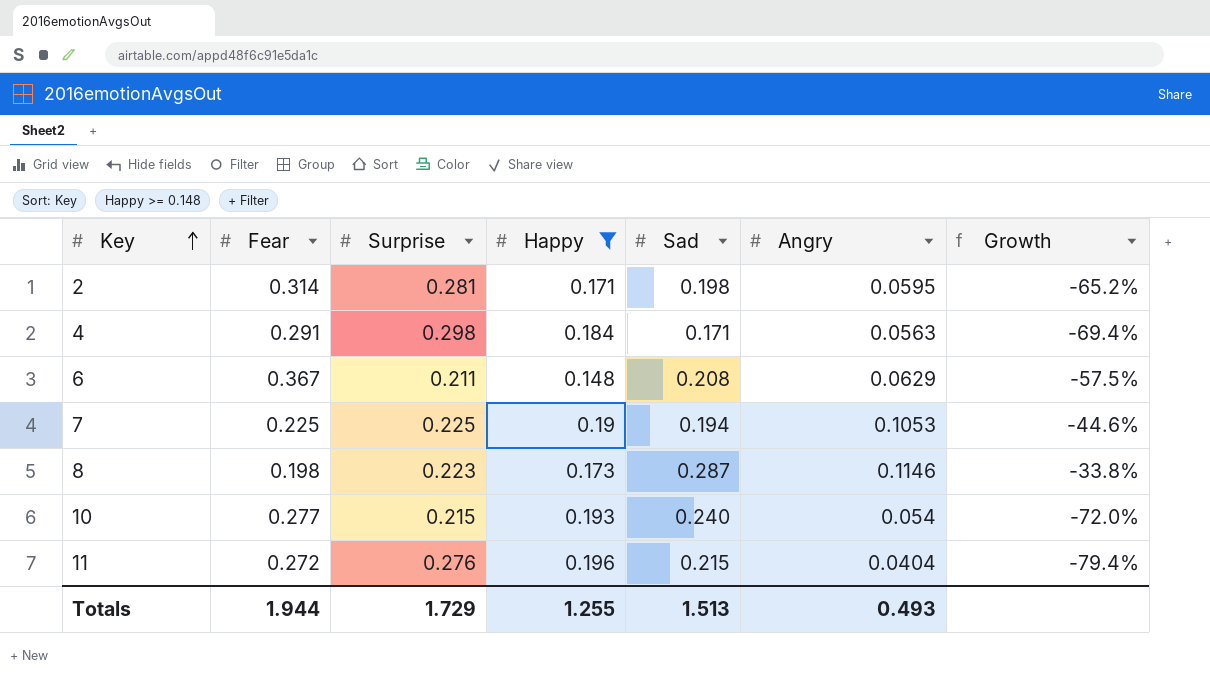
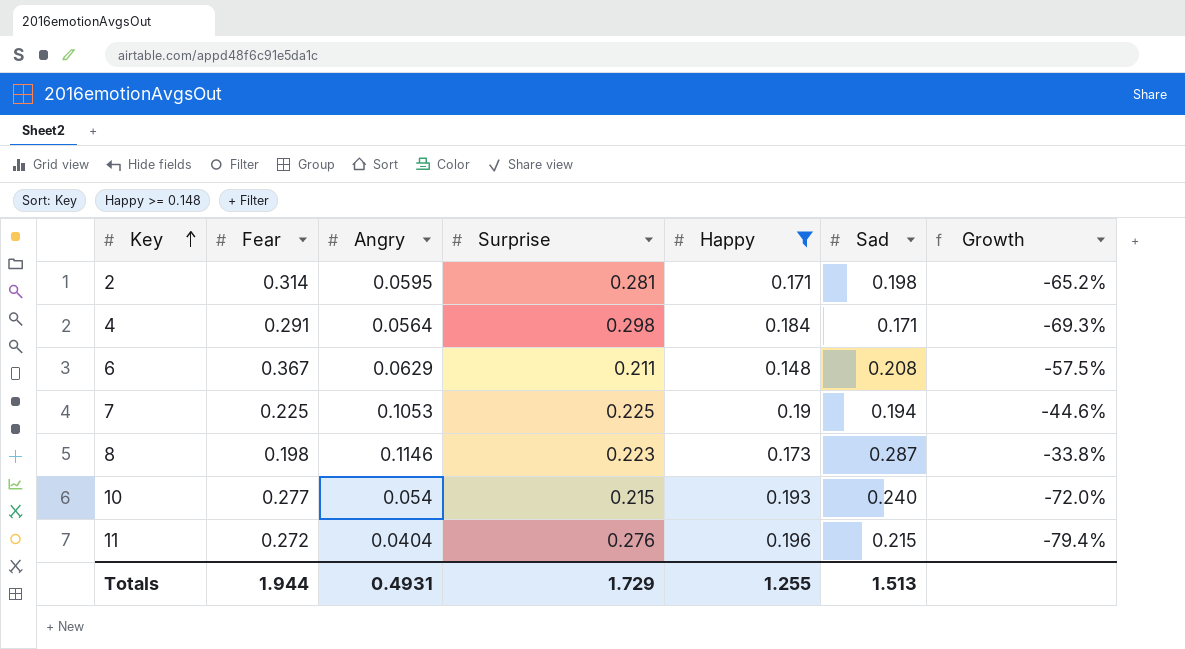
column Angry | position: 6 -> 3
4 | Angry: 0.0563 -> 0.0564
4 | Growth: -69.4% -> -69.3%
Totals | Angry: 0.493 -> 0.4931

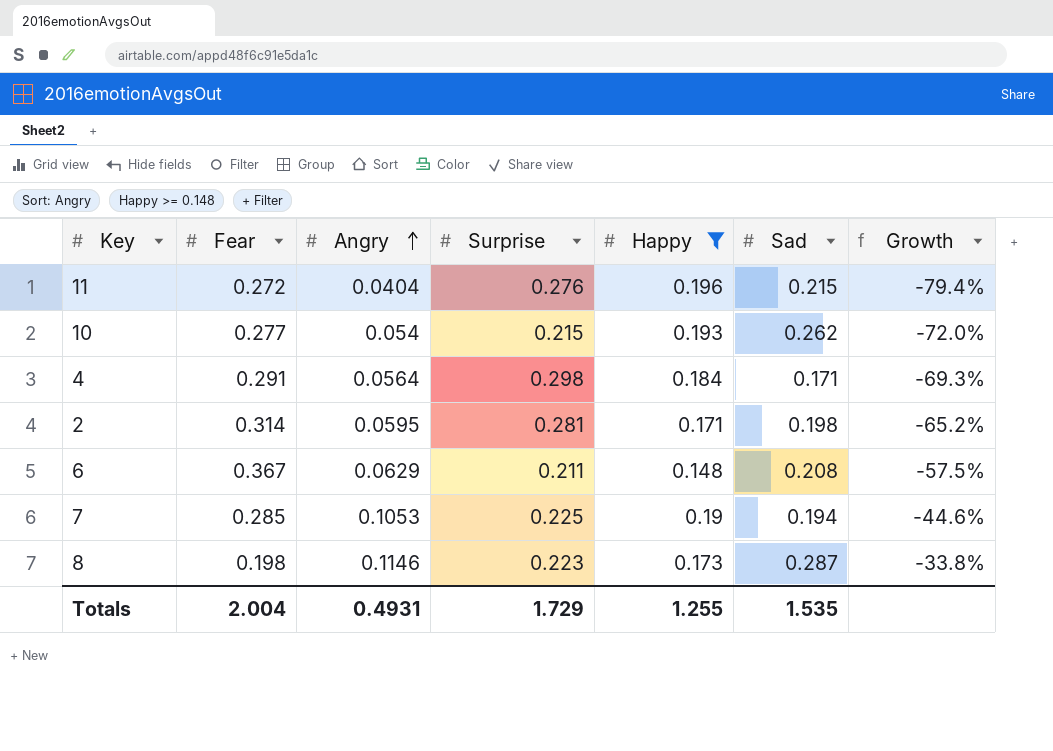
row order: Key ascending -> Angry ascending
10 | Sad: 0.240 -> 0.262
7 | Fear: 0.225 -> 0.285
Totals | Fear: 1.944 -> 2.004
Totals | Sad: 1.513 -> 1.535

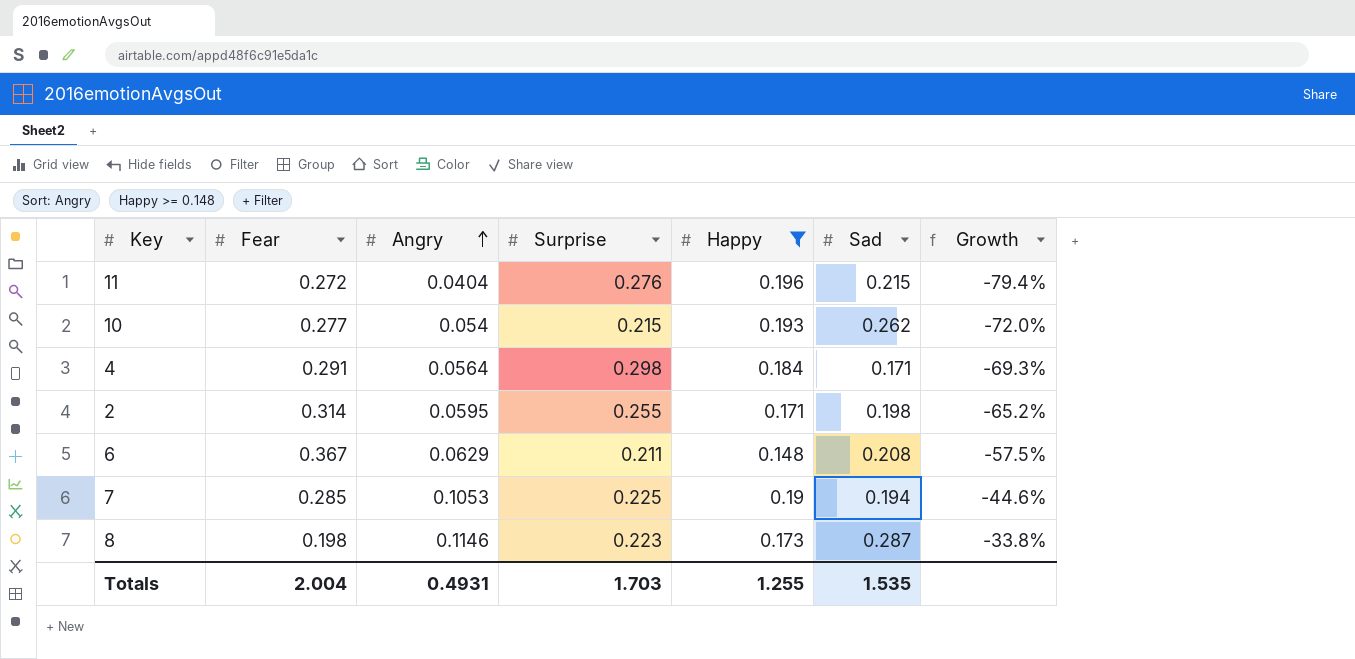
2 | Surprise: 0.281 -> 0.255
Totals | Surprise: 1.729 -> 1.703

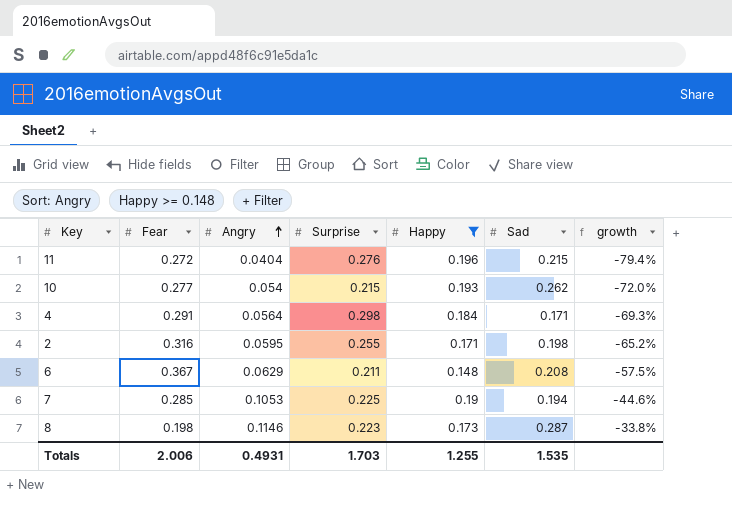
column name: Growth -> growth
2 | Fear: 0.314 -> 0.316
Totals | Fear: 2.004 -> 2.006

